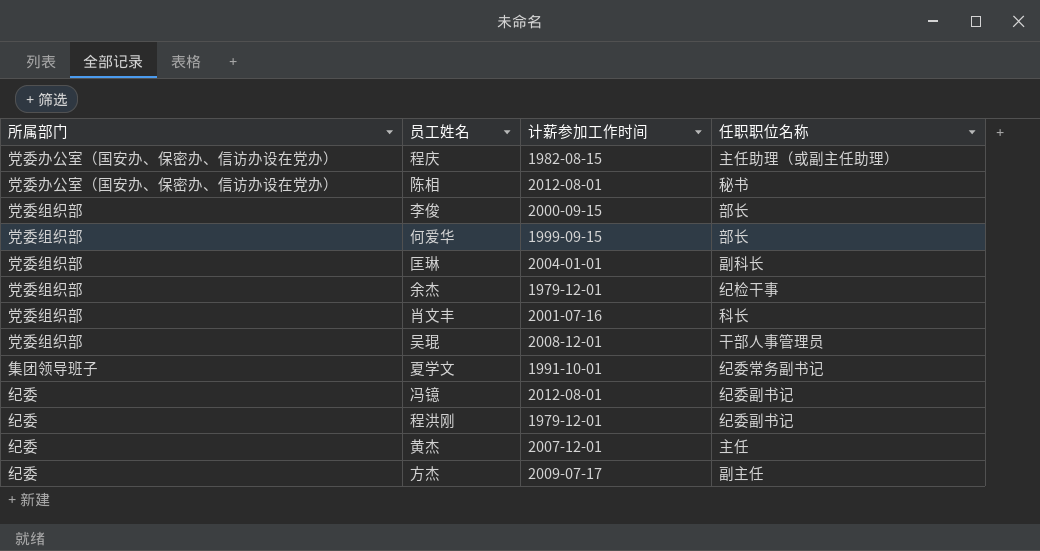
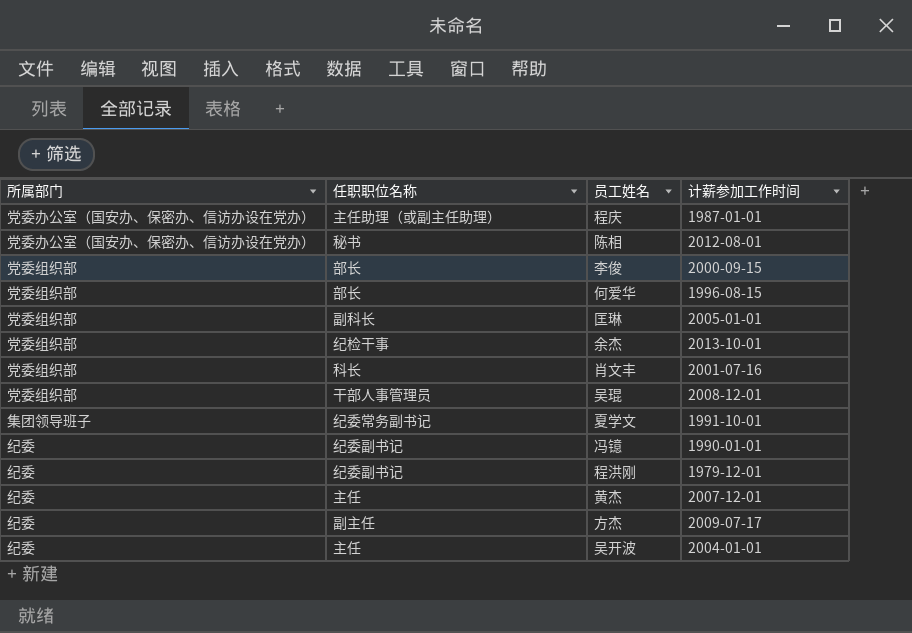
column 任职职位名称 | position: 4 -> 2
程庆 | 计薪参加工作时间: 1982-08-15 -> 1987-01-01
何爱华 | 计薪参加工作时间: 1999-09-15 -> 1996-08-15
匡琳 | 计薪参加工作时间: 2004-01-01 -> 2005-01-01
余杰 | 计薪参加工作时间: 1979-12-01 -> 2013-10-01
冯镱 | 计薪参加工作时间: 2012-08-01 -> 1990-01-01
row 吴开波: none -> 纪委 | 主任 | 2004-01-01

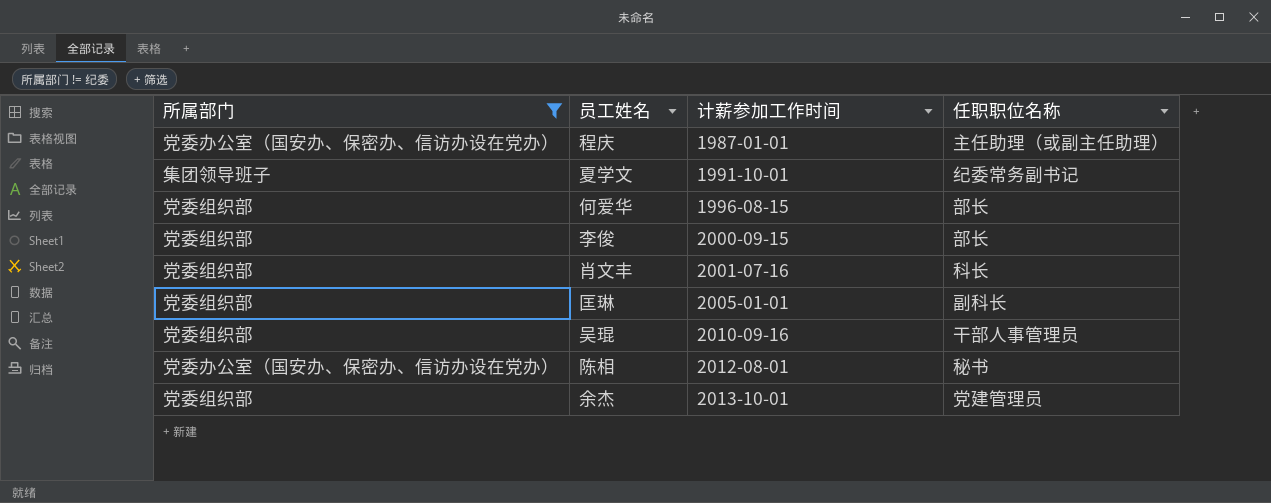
filter: none -> 所属部门 != 纪委
row order: none -> 计薪参加工作时间 ascending
column 任职职位名称 | position: 2 -> 4
吴琨 | 计薪参加工作时间: 2008-12-01 -> 2010-09-16
余杰 | 任职职位名称: 纪检干事 -> 党建管理员

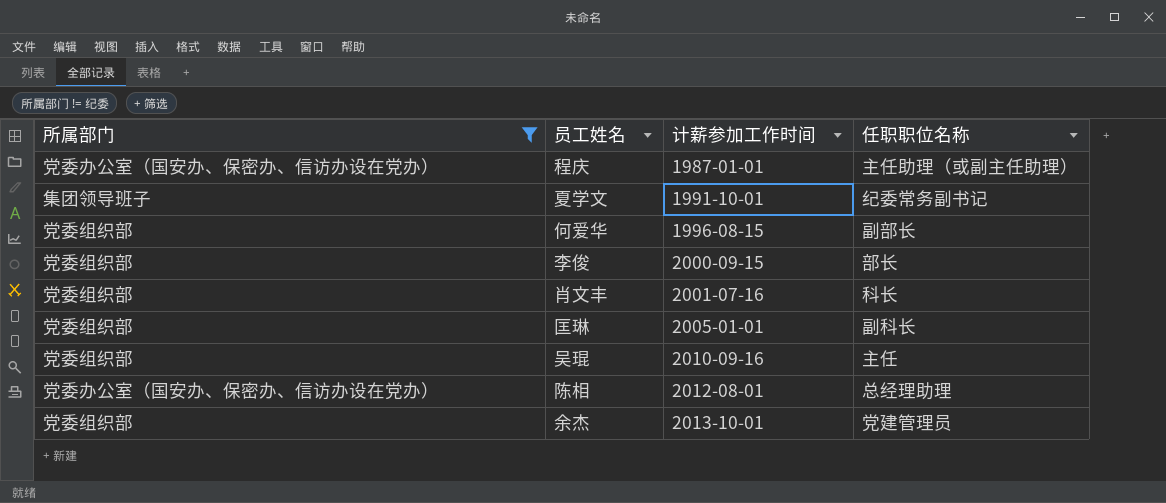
何爱华 | 任职职位名称: 部长 -> 副部长
吴琨 | 任职职位名称: 干部人事管理员 -> 主任
陈相 | 任职职位名称: 秘书 -> 总经理助理

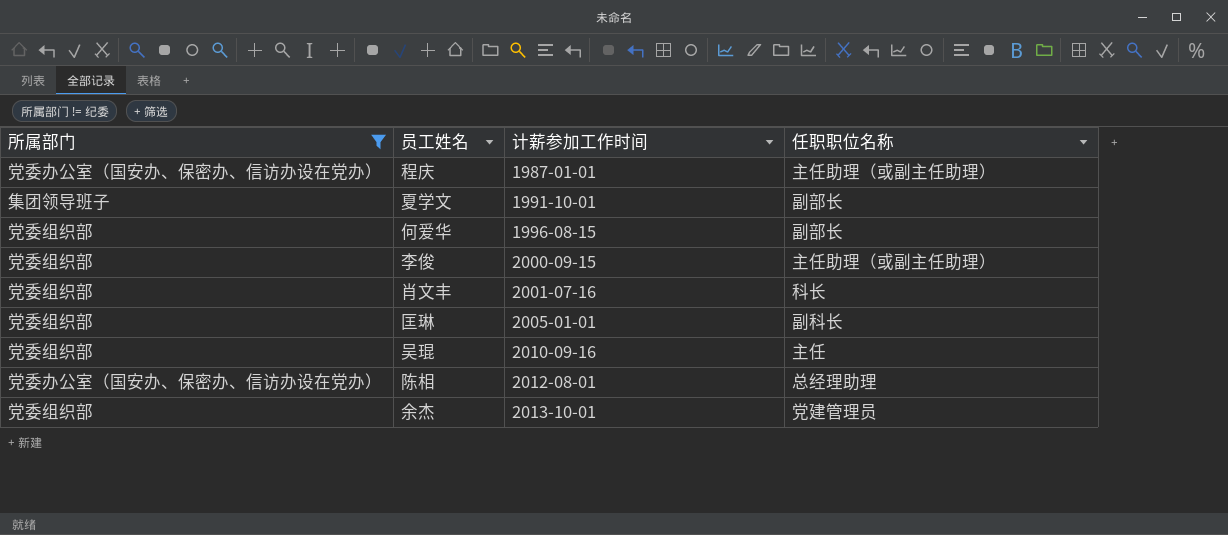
夏学文 | 任职职位名称: 纪委常务副书记 -> 副部长
李俊 | 任职职位名称: 部长 -> 主任助理（或副主任助理）

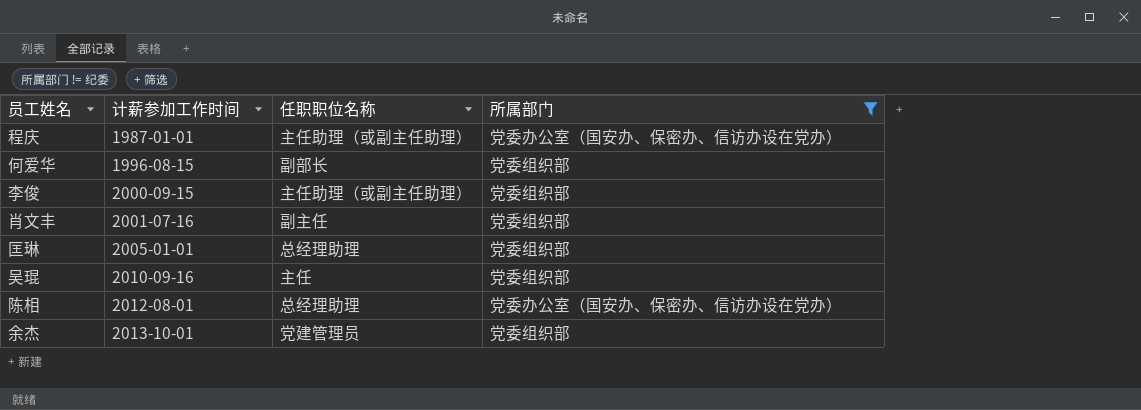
column 所属部门 | position: 1 -> 4
row 夏学文: 集团领导班子 | 1991-10-01 | 副部长 -> none
肖文丰 | 任职职位名称: 科长 -> 副主任
匡琳 | 任职职位名称: 副科长 -> 总经理助理

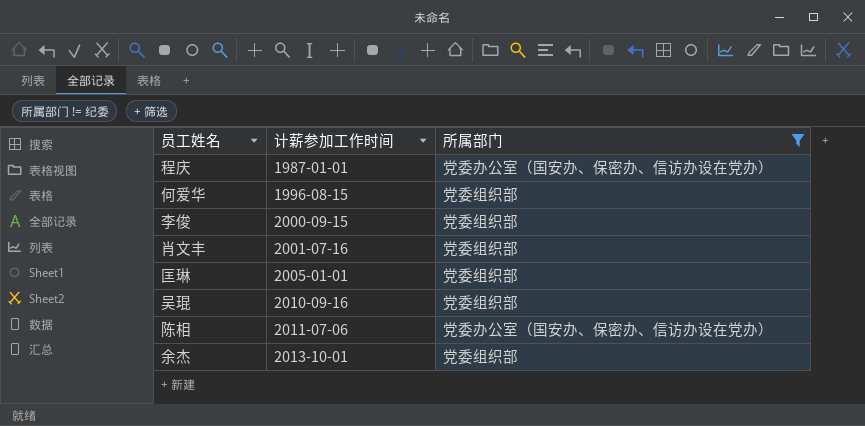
column 任职职位名称 | position: 3 -> none
陈相 | 计薪参加工作时间: 2012-08-01 -> 2011-07-06

